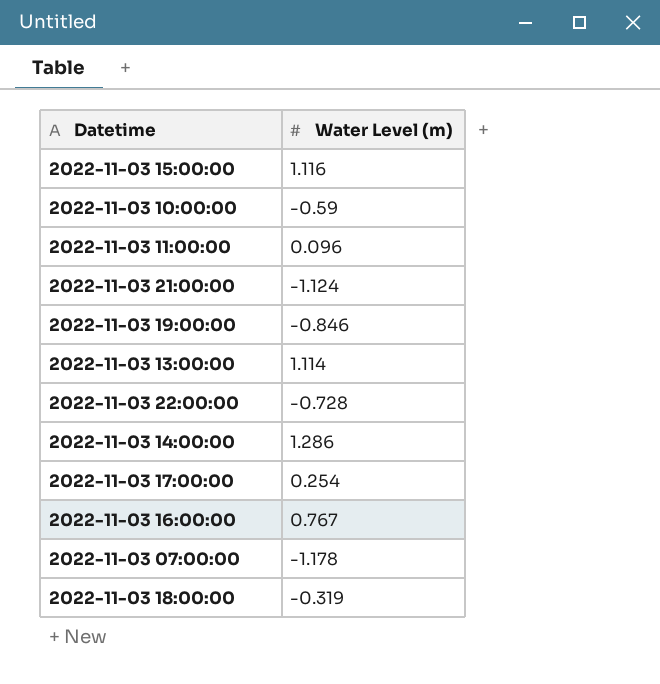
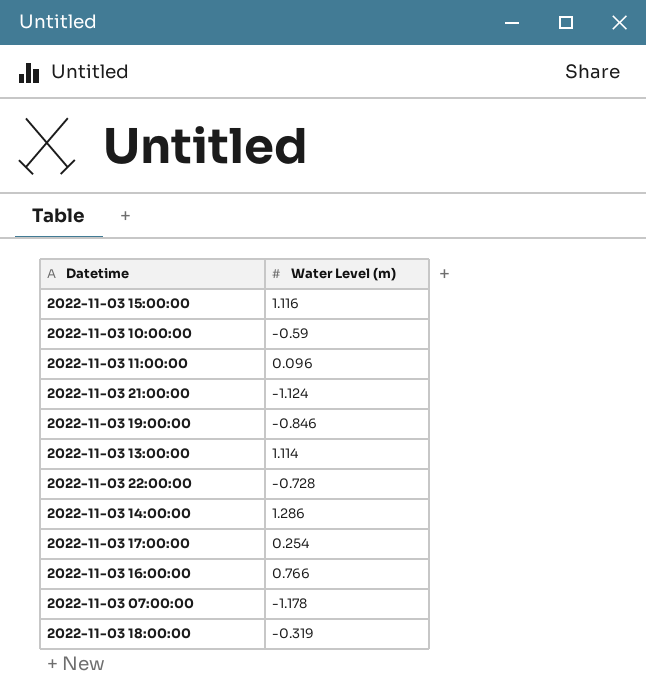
2022-11-03 16:00:00 | Water Level (m): 0.767 -> 0.766

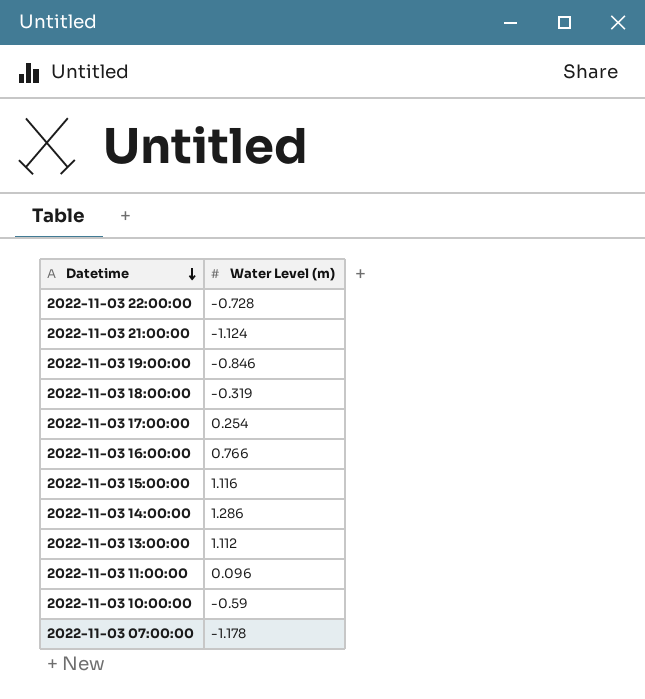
row order: none -> Datetime descending
2022-11-03 13:00:00 | Water Level (m): 1.114 -> 1.112

